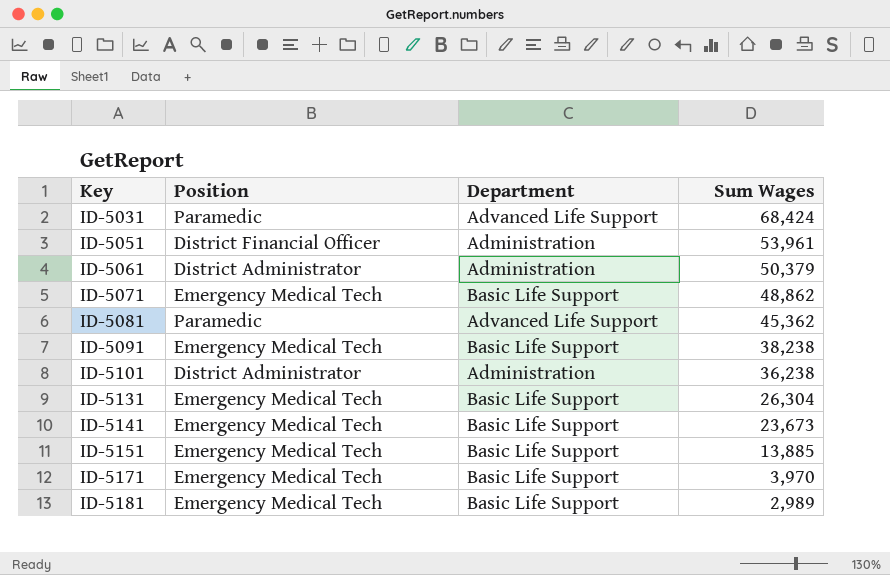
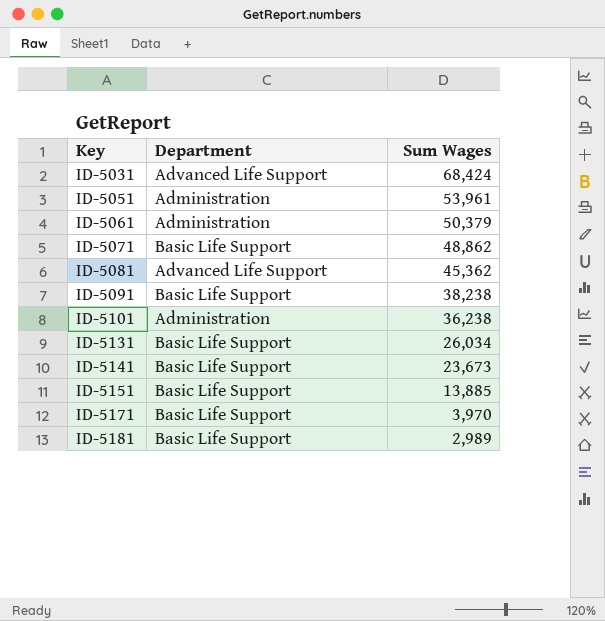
column Position | position: 2 -> none
ID-5131 | Sum Wages: 26,304 -> 26,034

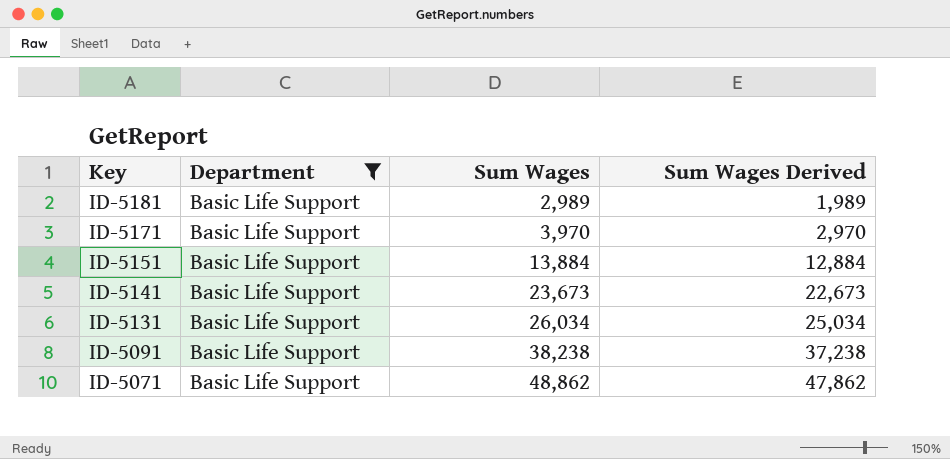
filter: none -> Department = Basic Life Support
row order: Key ascending -> Key descending
column Sum Wages Derived | formula: none -> [Sum Wages] - 1000
ID-5151 | Sum Wages: 13,885 -> 13,884

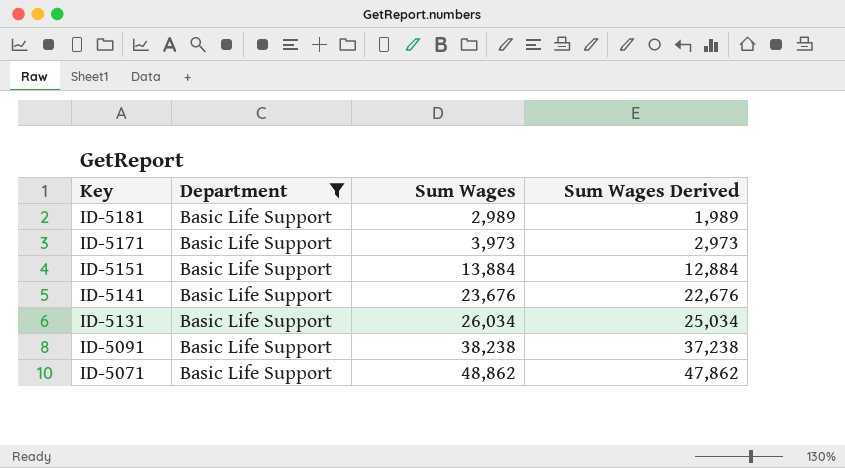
ID-5171 | Sum Wages: 3,970 -> 3,973
ID-5171 | Sum Wages Derived: 2,970 -> 2,973
ID-5141 | Sum Wages: 23,673 -> 23,676
ID-5141 | Sum Wages Derived: 22,673 -> 22,676

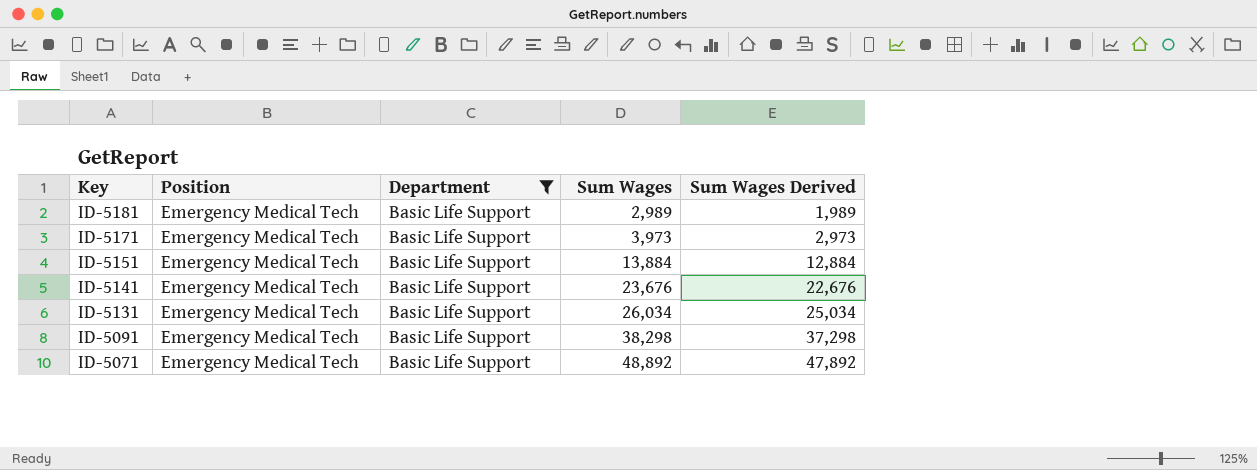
column Position | position: none -> 2
ID-5091 | Sum Wages: 38,238 -> 38,298
ID-5091 | Sum Wages Derived: 37,238 -> 37,298
ID-5071 | Sum Wages: 48,862 -> 48,892
ID-5071 | Sum Wages Derived: 47,862 -> 47,892

